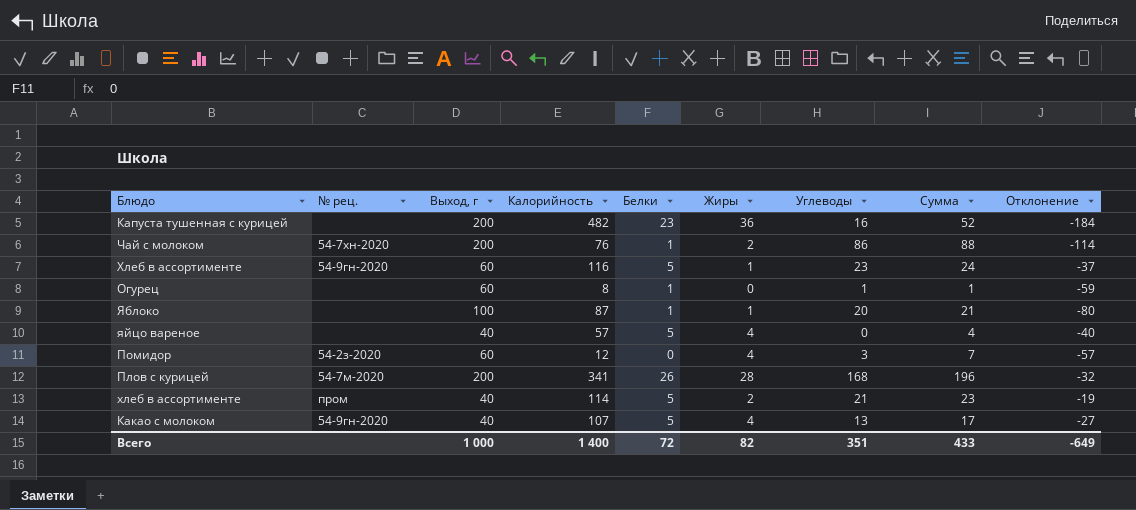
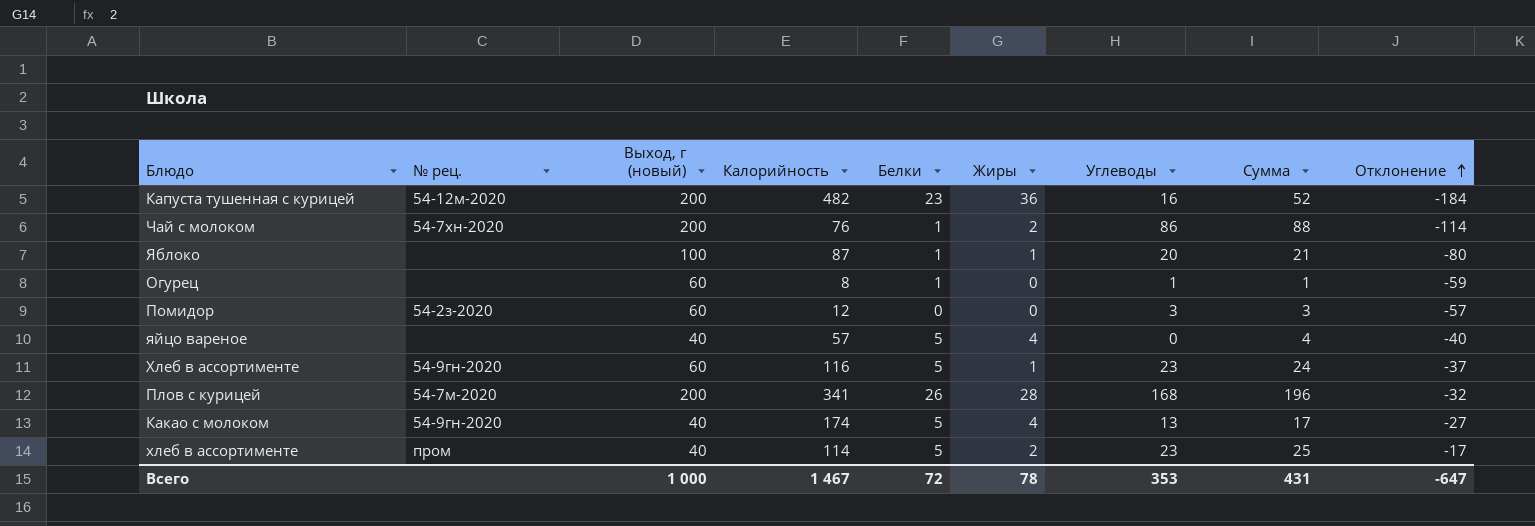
row order: none -> Отклонение ascending
column name: Выход, г -> Выход, г (новый)
Капуста тушенная с курицей | № рец.: none -> 54-12м-2020
Помидор | Жиры: 4 -> 0
Помидор | Сумма: 7 -> 3
Какао с молоком | Калорийность: 107 -> 174
хлеб в ассортименте | Углеводы: 21 -> 23
хлеб в ассортименте | Сумма: 23 -> 25
хлеб в ассортименте | Отклонение: -19 -> -17
Всего | Калорийность: 1 400 -> 1 467
Всего | Жиры: 82 -> 78
Всего | Углеводы: 351 -> 353
Всего | Сумма: 433 -> 431
Всего | Отклонение: -649 -> -647

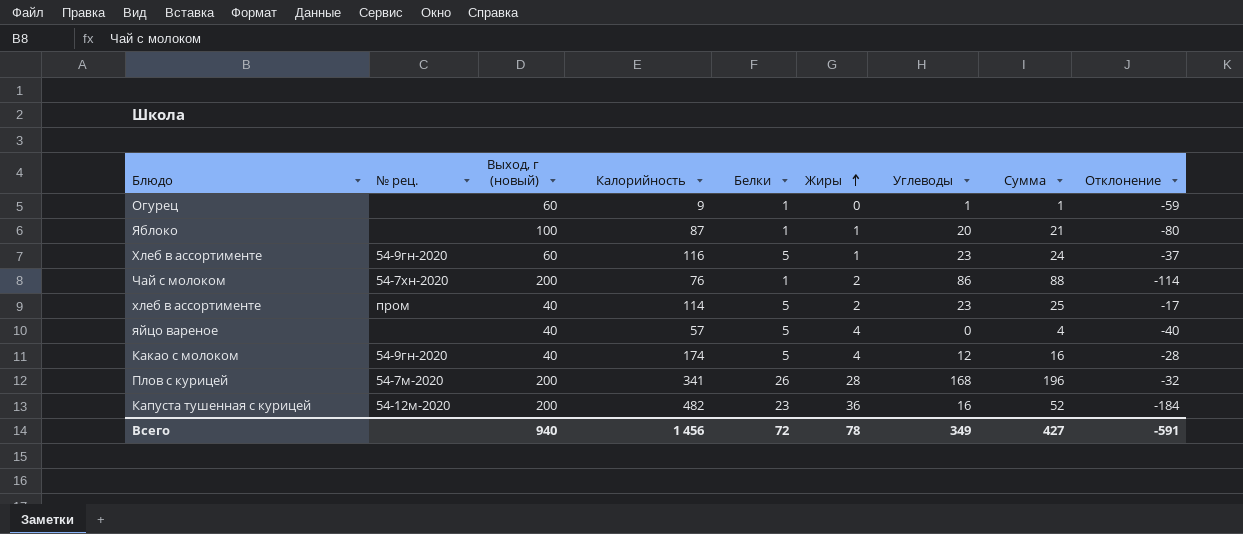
row order: Отклонение ascending -> Жиры ascending
row Помидор: 54-2з-2020 | 60 | 12 | 0 | 0 | 3 | 3 | -57 -> none
Огурец | Калорийность: 8 -> 9
Какао с молоком | Углеводы: 13 -> 12
Какао с молоком | Сумма: 17 -> 16
Какао с молоком | Отклонение: -27 -> -28
Всего | Выход, г (новый): 1 000 -> 940
Всего | Калорийность: 1 467 -> 1 456
Всего | Углеводы: 353 -> 349
Всего | Сумма: 431 -> 427
Всего | Отклонение: -647 -> -591

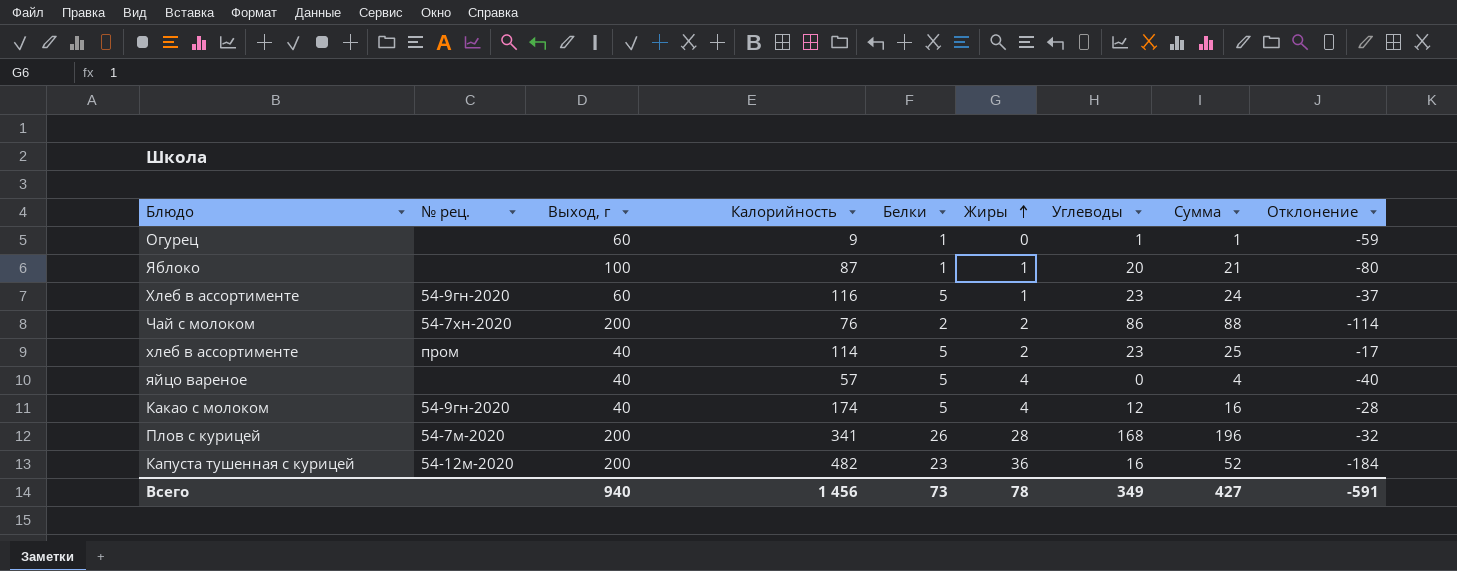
column name: Выход, г (новый) -> Выход, г
Чай с молоком | Белки: 1 -> 2
Всего | Белки: 72 -> 73

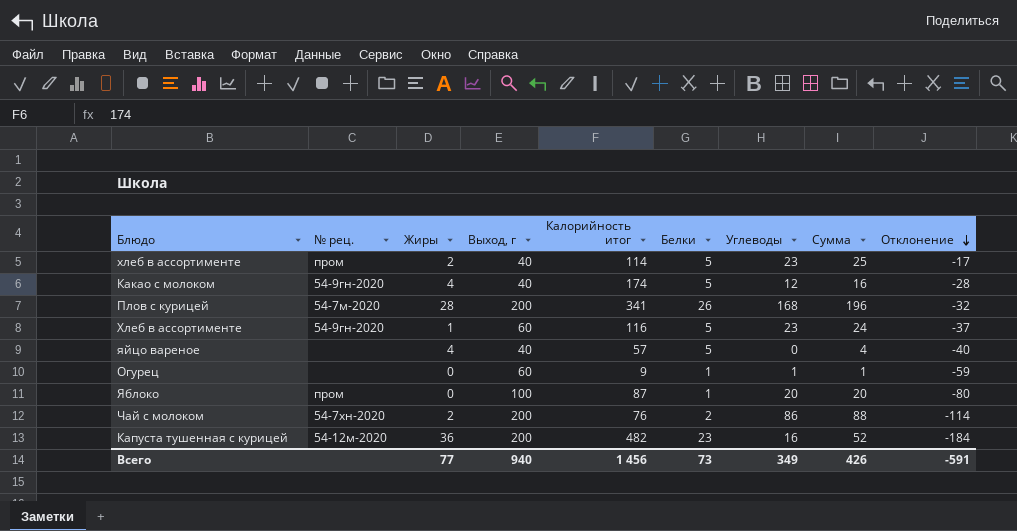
row order: Жиры ascending -> Отклонение descending
column Жиры | position: 6 -> 3
column name: Калорийность -> Калорийность итог
Яблоко | № рец.: none -> пром
Яблоко | Жиры: 1 -> 0
Яблоко | Сумма: 21 -> 20
Всего | Жиры: 78 -> 77
Всего | Сумма: 427 -> 426

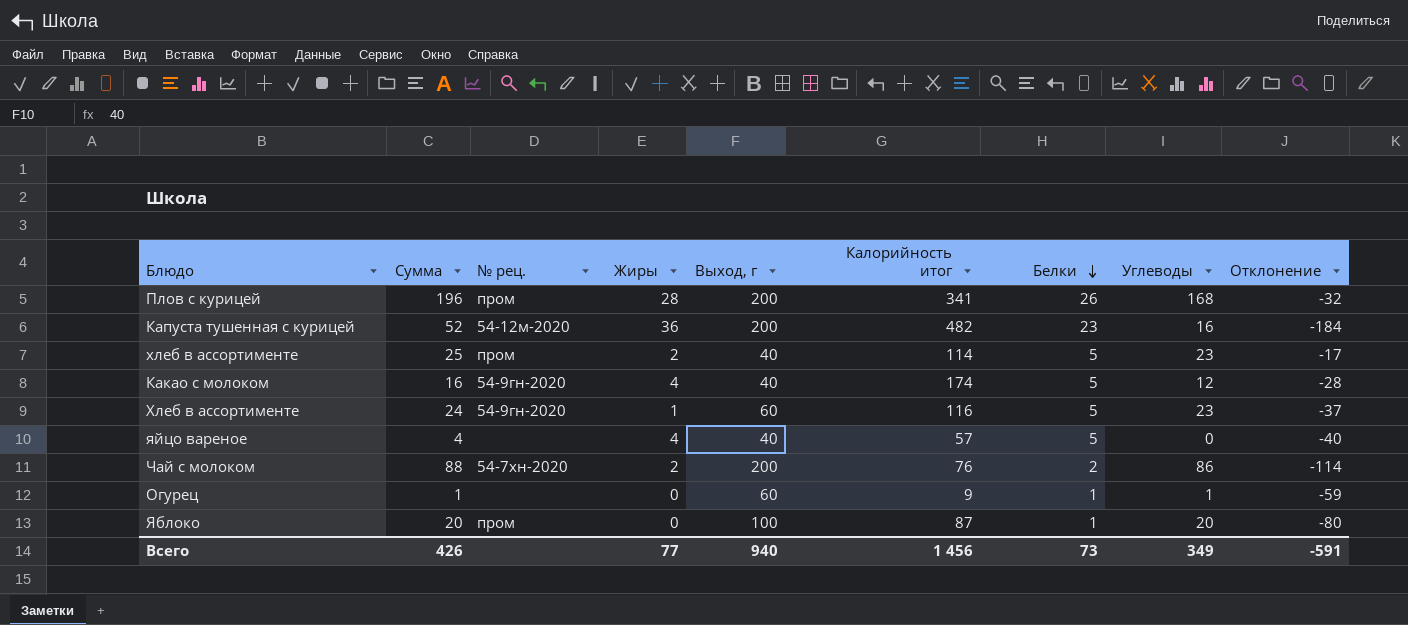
row order: Отклонение descending -> Белки descending
column Сумма | position: 8 -> 2
Плов с курицей | № рец.: 54-7м-2020 -> пром

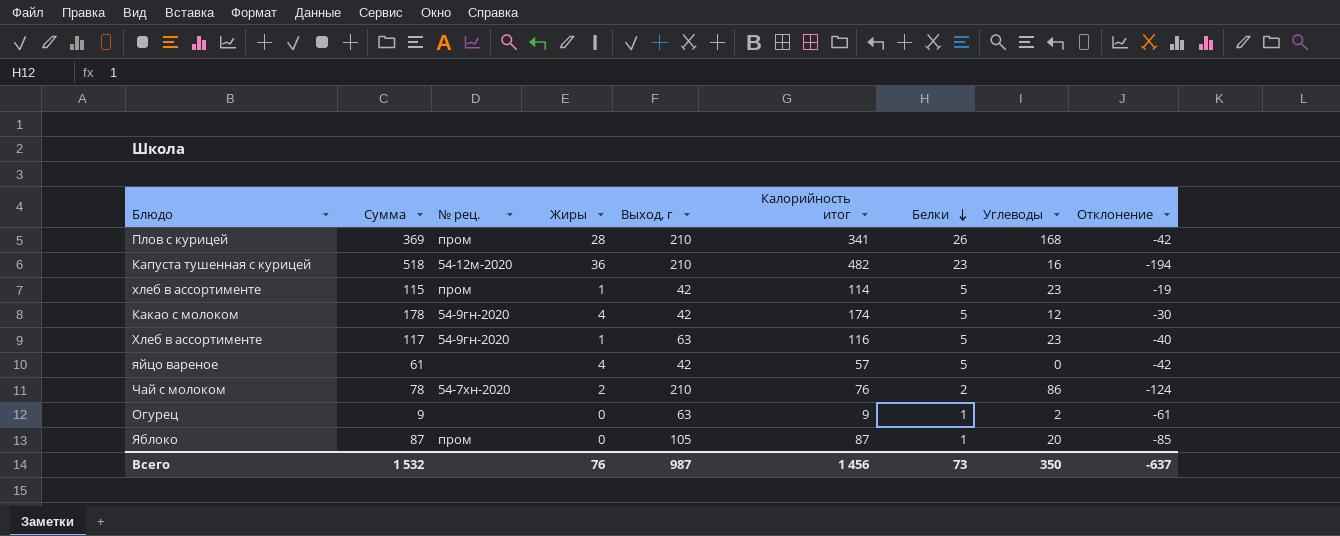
column Сумма | formula: [Жиры] + [Углеводы] -> [Жиры] + [Калорийность итог]
Плов с курицей | Выход, г: 200 -> 210
Плов с курицей | Отклонение: -32 -> -42
Капуста тушенная с курицей | Выход, г: 200 -> 210
Капуста тушенная с курицей | Отклонение: -184 -> -194
хлеб в ассортименте | Жиры: 2 -> 1
хлеб в ассортименте | Выход, г: 40 -> 42
хлеб в ассортименте | Отклонение: -17 -> -19
Какао с молоком | Выход, г: 40 -> 42
Какао с молоком | Отклонение: -28 -> -30
Хлеб в ассортименте | Выход, г: 60 -> 63
Хлеб в ассортименте | Отклонение: -37 -> -40
яйцо вареное | Выход, г: 40 -> 42
яйцо вареное | Отклонение: -40 -> -42
Чай с молоком | Выход, г: 200 -> 210
Чай с молоком | Отклонение: -114 -> -124
Огурец | Выход, г: 60 -> 63
Огурец | Углеводы: 1 -> 2
Огурец | Отклонение: -59 -> -61
Яблоко | Выход, г: 100 -> 105
Яблоко | Отклонение: -80 -> -85
Всего | Сумма: 426 -> 1 532
Всего | Жиры: 77 -> 76
Всего | Выход, г: 940 -> 987
Всего | Углеводы: 349 -> 350
Всего | Отклонение: -591 -> -637

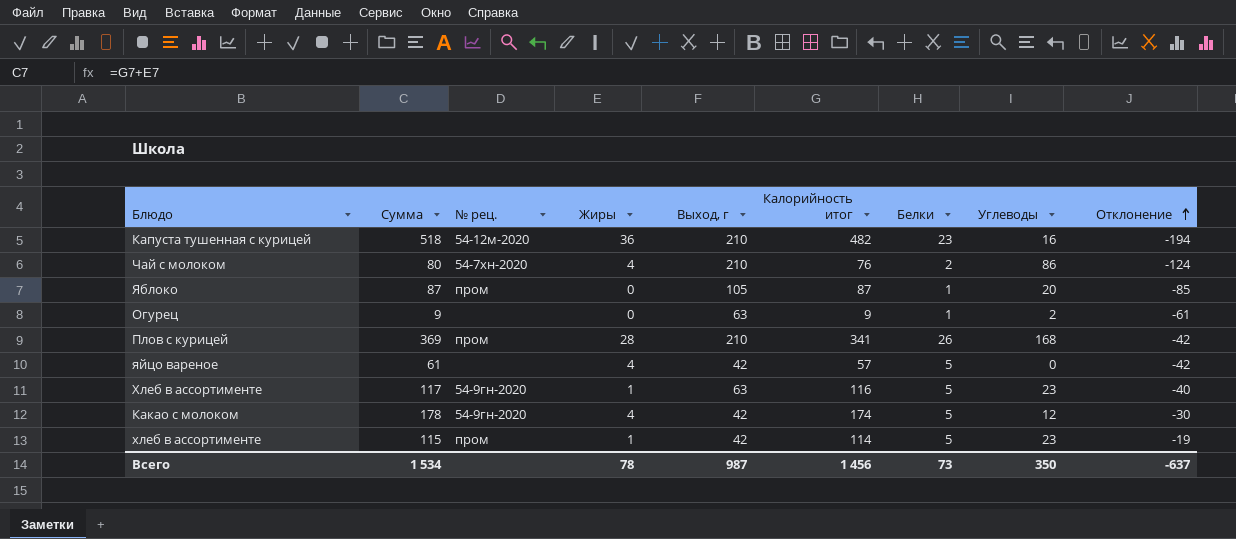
row order: Белки descending -> Отклонение ascending
Чай с молоком | Сумма: 78 -> 80
Чай с молоком | Жиры: 2 -> 4
Всего | Сумма: 1 532 -> 1 534
Всего | Жиры: 76 -> 78

